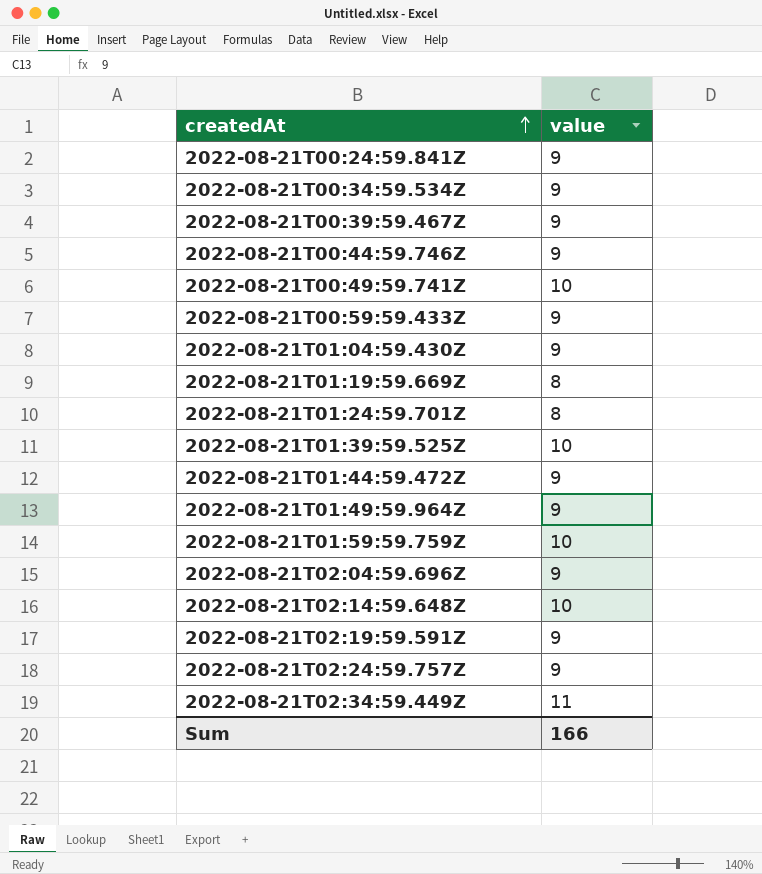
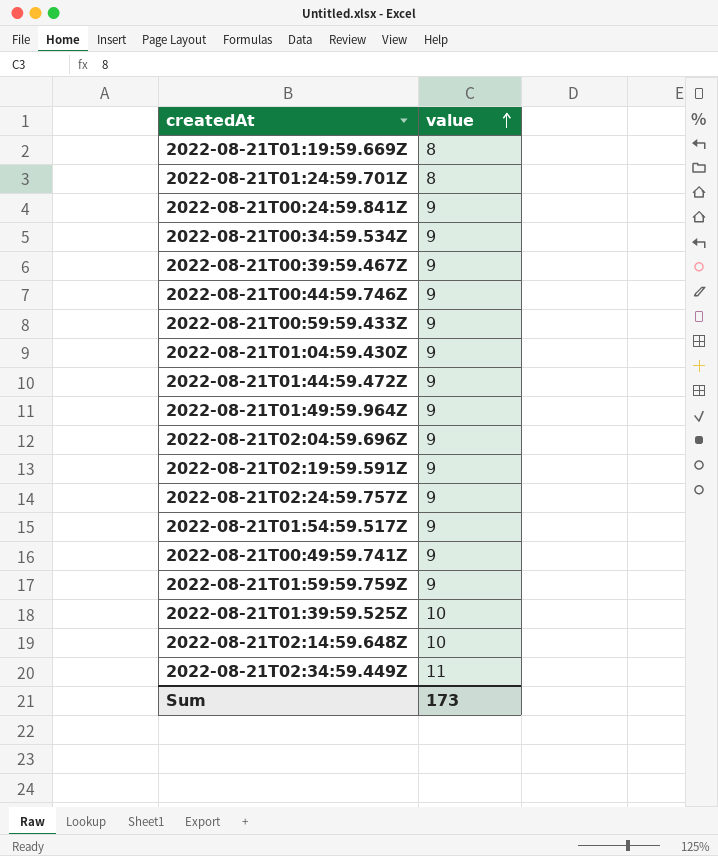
row order: createdAt ascending -> value ascending
row 2022-08-21T01:54:59.517Z: none -> 9
2022-08-21T00:49:59.741Z | value: 10 -> 9
2022-08-21T01:59:59.759Z | value: 10 -> 9
Sum | value: 166 -> 173

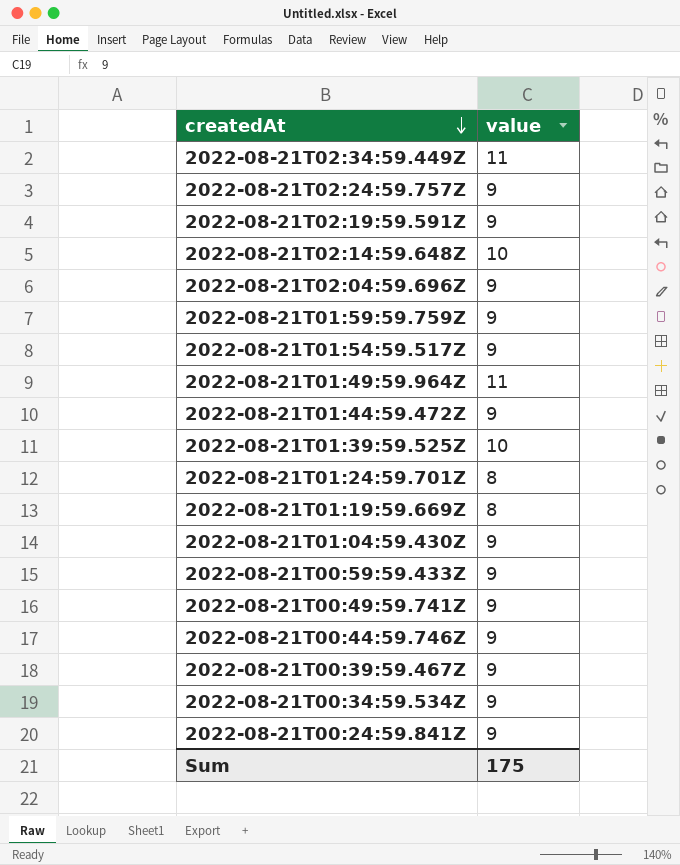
row order: value ascending -> createdAt descending
2022-08-21T01:49:59.964Z | value: 9 -> 11
Sum | value: 173 -> 175

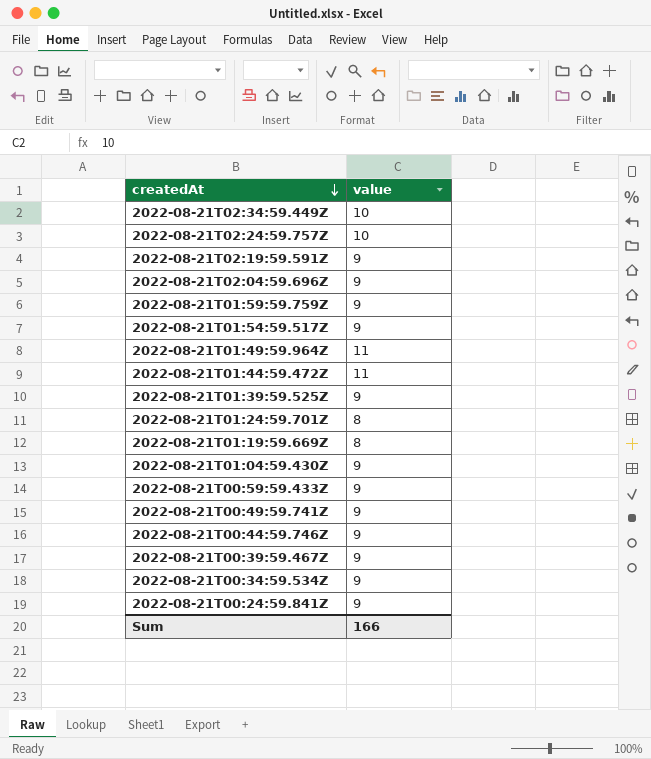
row 2022-08-21T02:14:59.648Z: 10 -> none
2022-08-21T02:34:59.449Z | value: 11 -> 10
2022-08-21T02:24:59.757Z | value: 9 -> 10
2022-08-21T01:44:59.472Z | value: 9 -> 11
2022-08-21T01:39:59.525Z | value: 10 -> 9
Sum | value: 175 -> 166

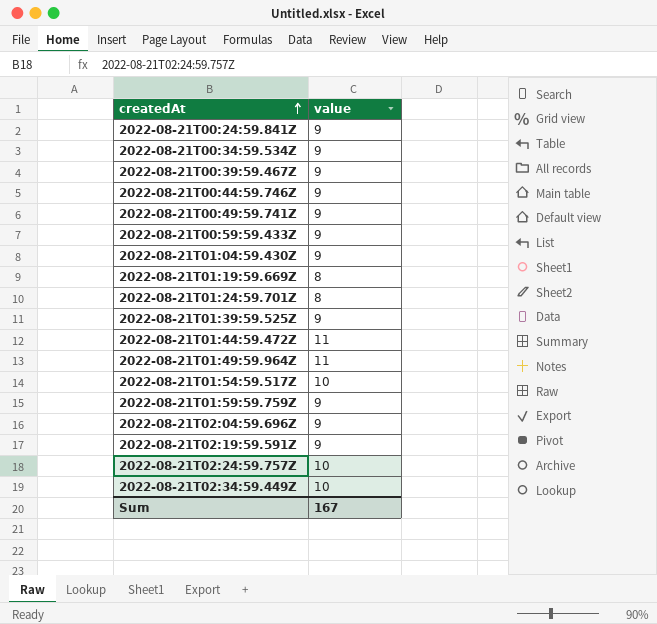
row order: createdAt descending -> createdAt ascending
2022-08-21T01:54:59.517Z | value: 9 -> 10
Sum | value: 166 -> 167

